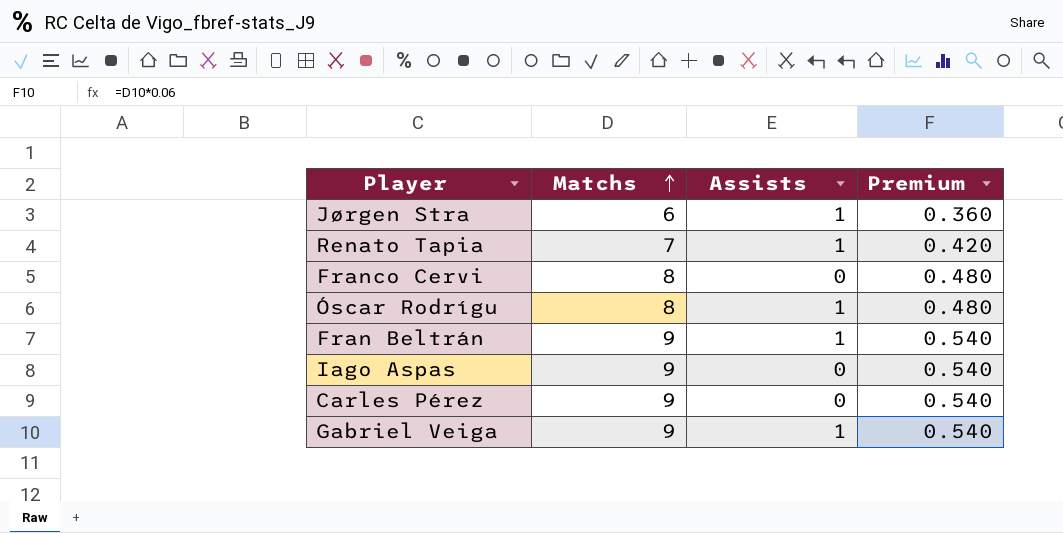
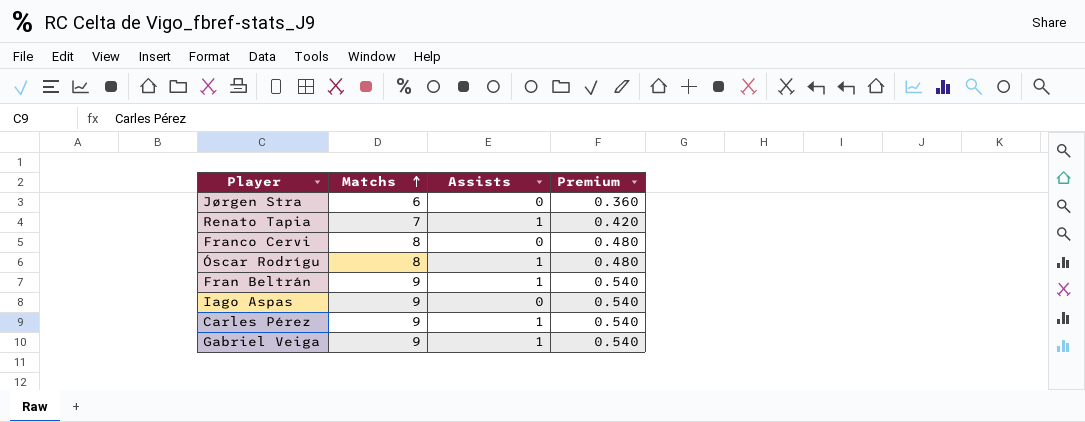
Jørgen Stra | Assists: 1 -> 0
Carles Pérez | Assists: 0 -> 1

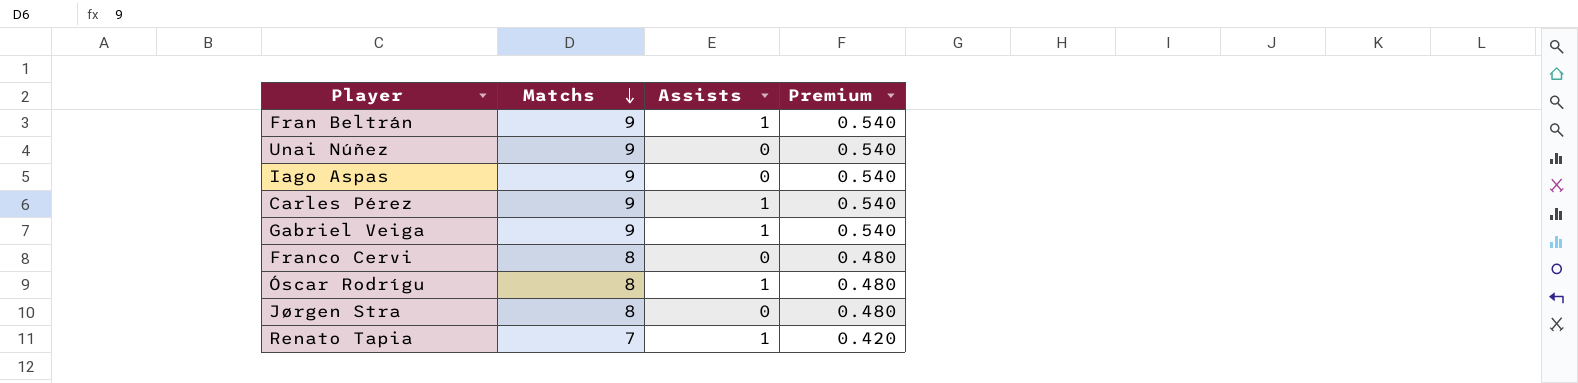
row order: Matchs ascending -> Matchs descending
row Unai Núñez: none -> 9 | 0 | 0.540
Jørgen Stra | Matchs: 6 -> 8
Jørgen Stra | Premium: 0.360 -> 0.480

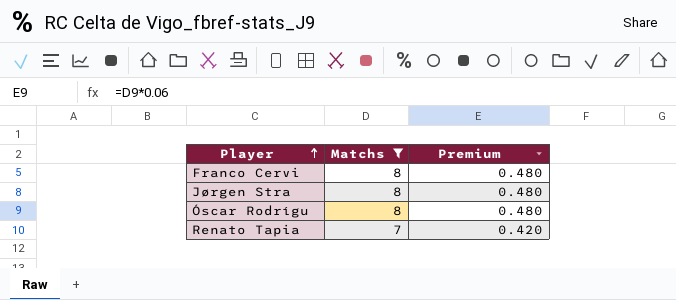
filter: none -> Matchs != 9
row order: Matchs descending -> Player ascending
column Assists | position: 3 -> none

